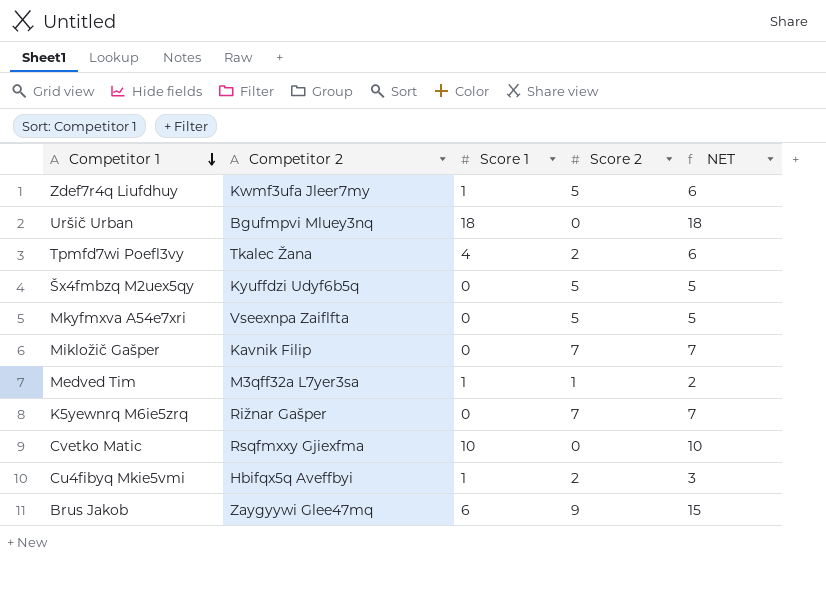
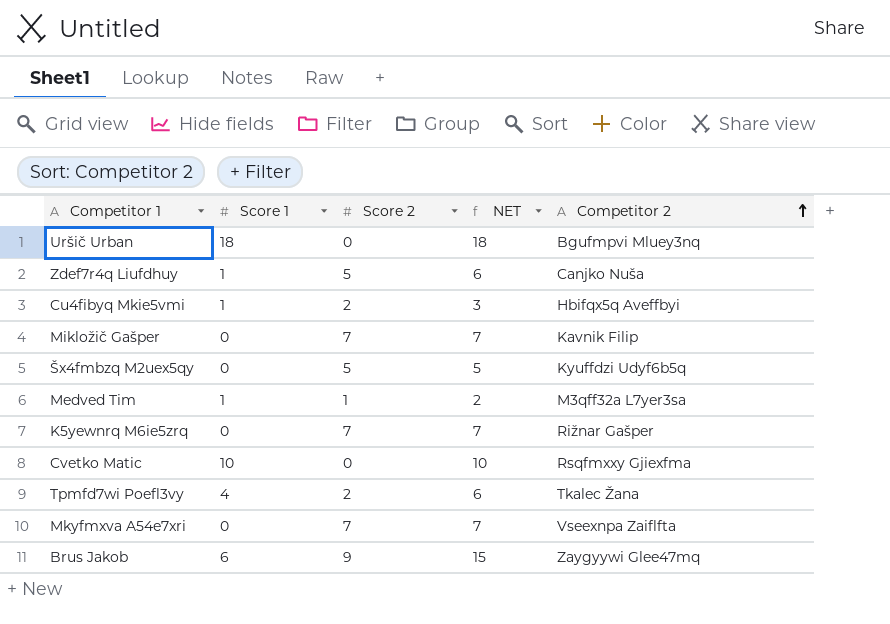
row order: Competitor 1 descending -> Competitor 2 ascending
column Competitor 2 | position: 2 -> 5
Zdef7r4q Liufdhuy | Competitor 2: Kwmf3ufa Jleer7my -> Canjko Nuša
Mkyfmxva A54e7xri | Score 2: 5 -> 7
Mkyfmxva A54e7xri | NET: 5 -> 7

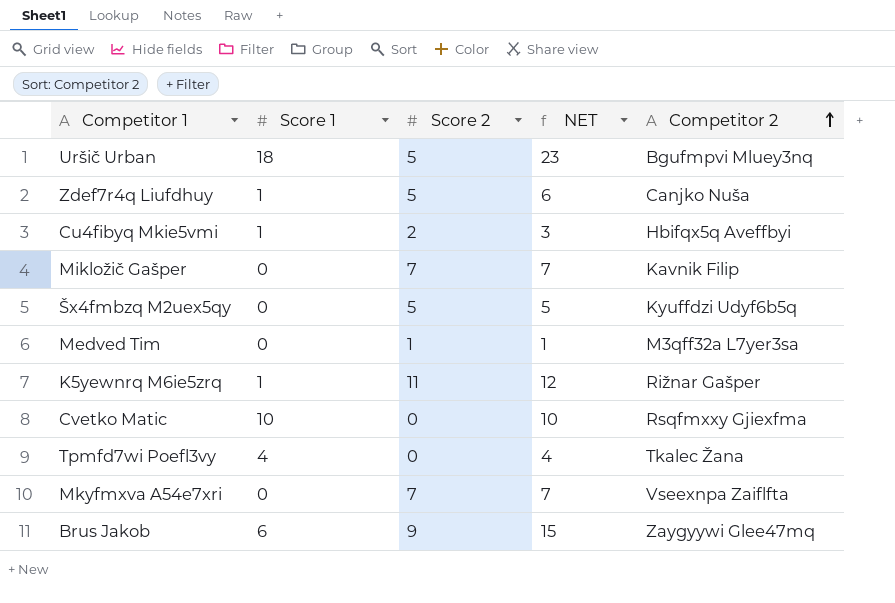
Uršič Urban | Score 2: 0 -> 5
Uršič Urban | NET: 18 -> 23
Medved Tim | Score 1: 1 -> 0
Medved Tim | NET: 2 -> 1
K5yewnrq M6ie5zrq | Score 1: 0 -> 1
K5yewnrq M6ie5zrq | Score 2: 7 -> 11
K5yewnrq M6ie5zrq | NET: 7 -> 12
Tpmfd7wi Poefl3vy | Score 2: 2 -> 0
Tpmfd7wi Poefl3vy | NET: 6 -> 4

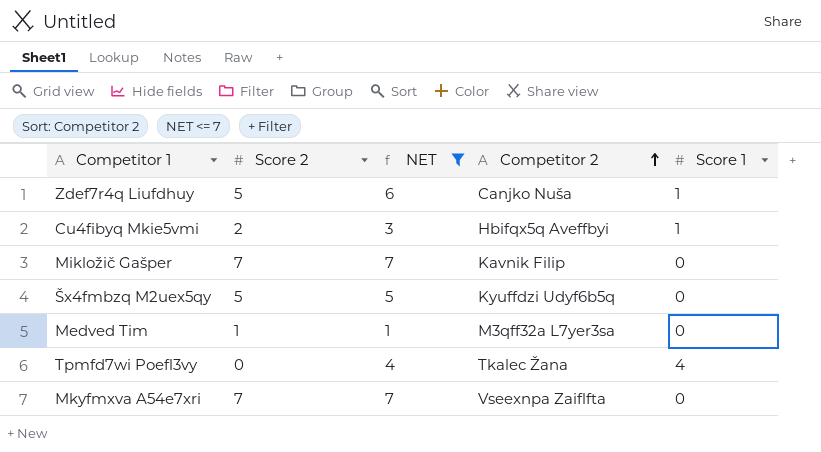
filter: none -> NET <= 7
column Score 1 | position: 2 -> 5

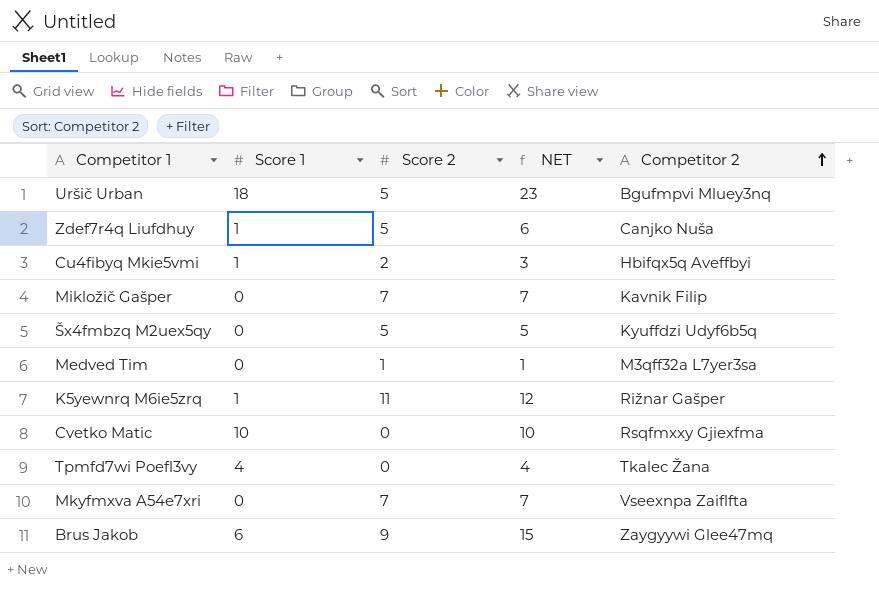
filter: NET <= 7 -> none
column Score 1 | position: 5 -> 2

